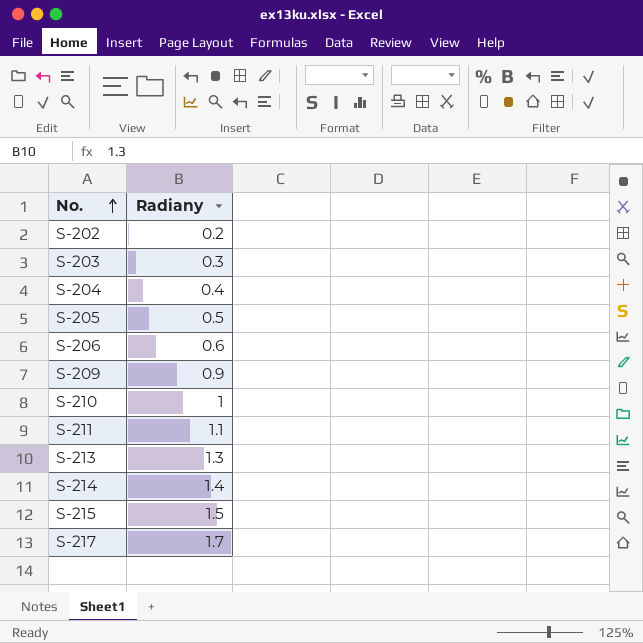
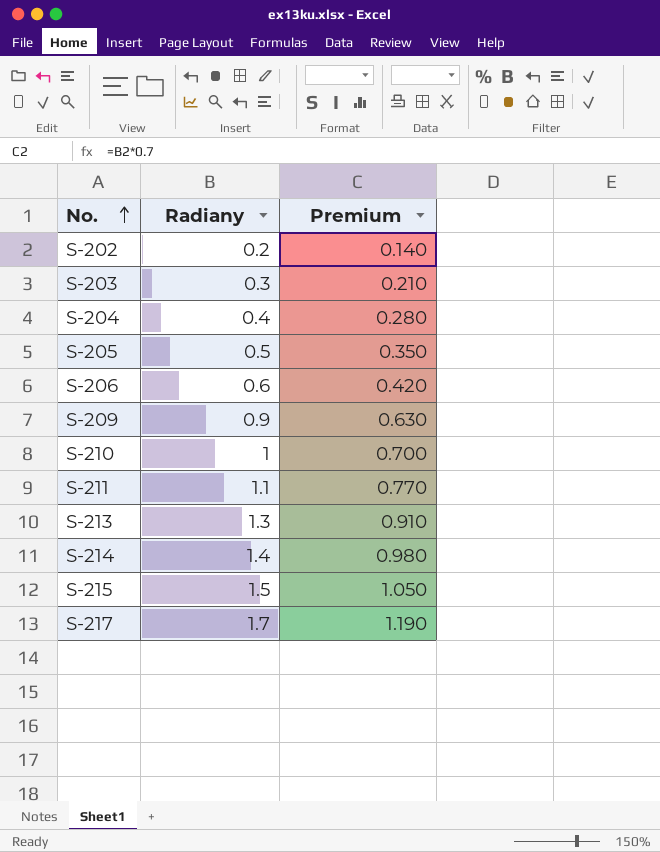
column Premium | formula: none -> [Radiany] * 0.7

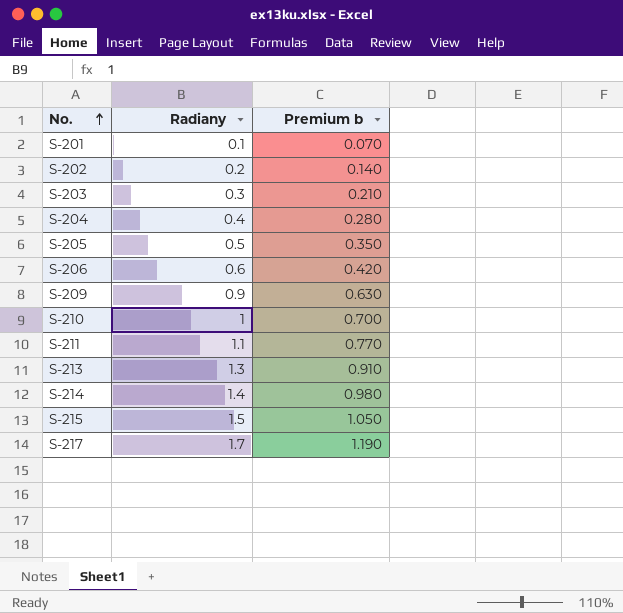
column name: Premium -> Premium b
row S-201: none -> 0.1 | 0.070

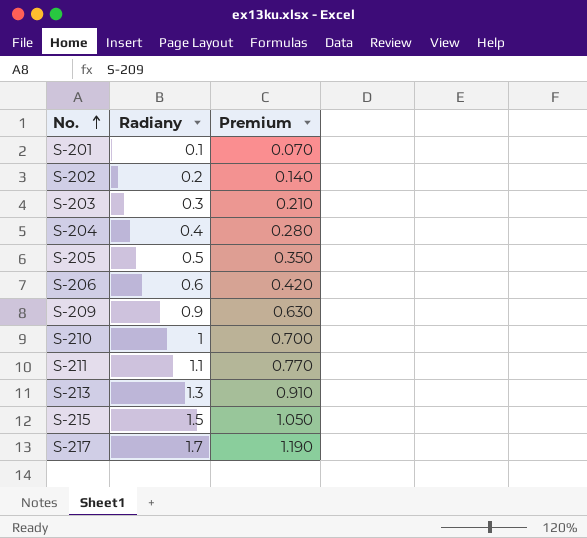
column name: Premium b -> Premium
row S-214: 1.4 | 0.980 -> none

